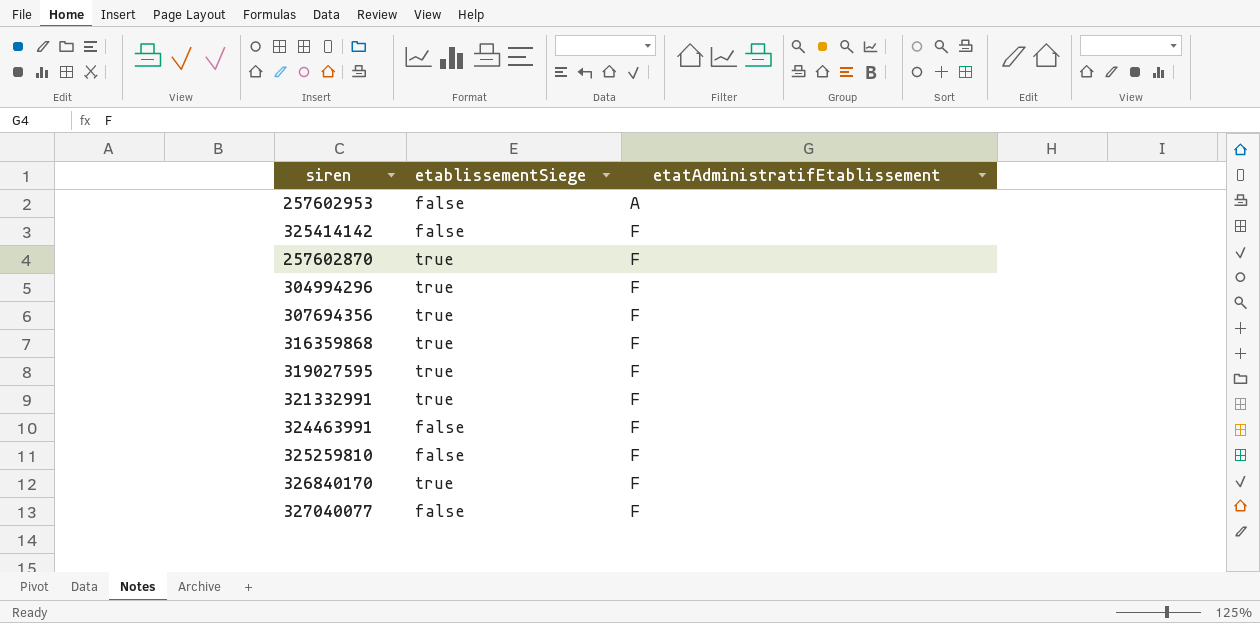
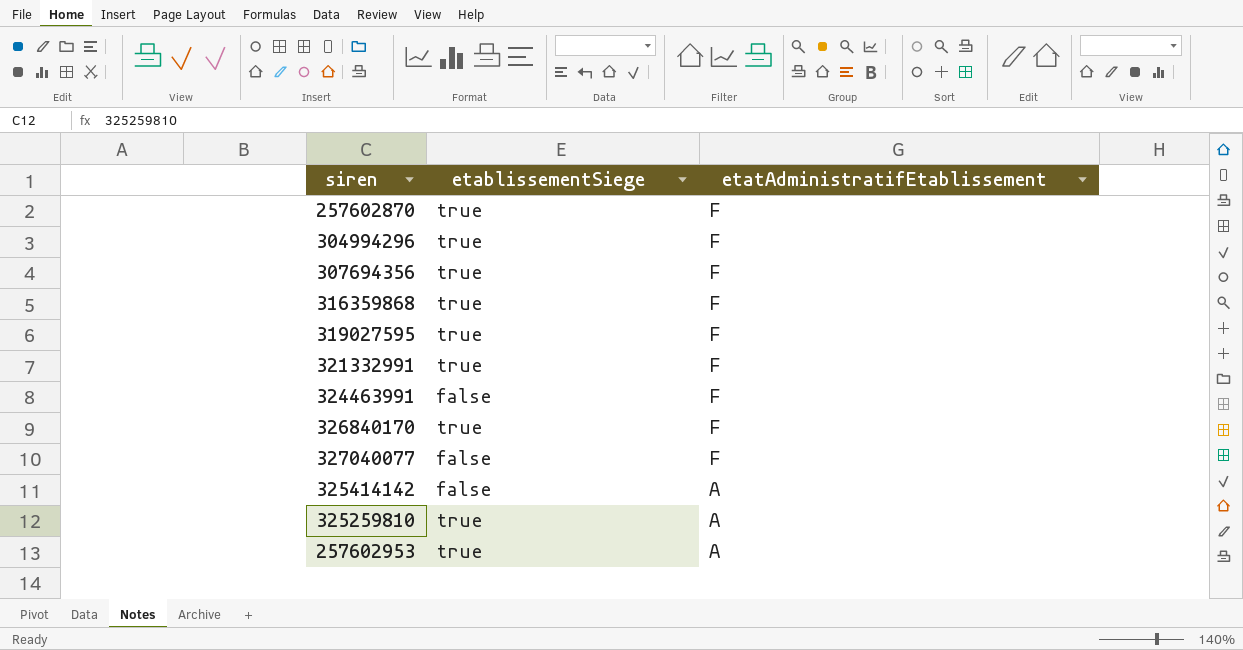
row order: etatAdministratifEtablissement ascending -> etatAdministratifEtablissement descending
325414142 | etatAdministratifEtablissement: F -> A
325259810 | etablissementSiege: false -> true
325259810 | etatAdministratifEtablissement: F -> A
257602953 | etablissementSiege: false -> true

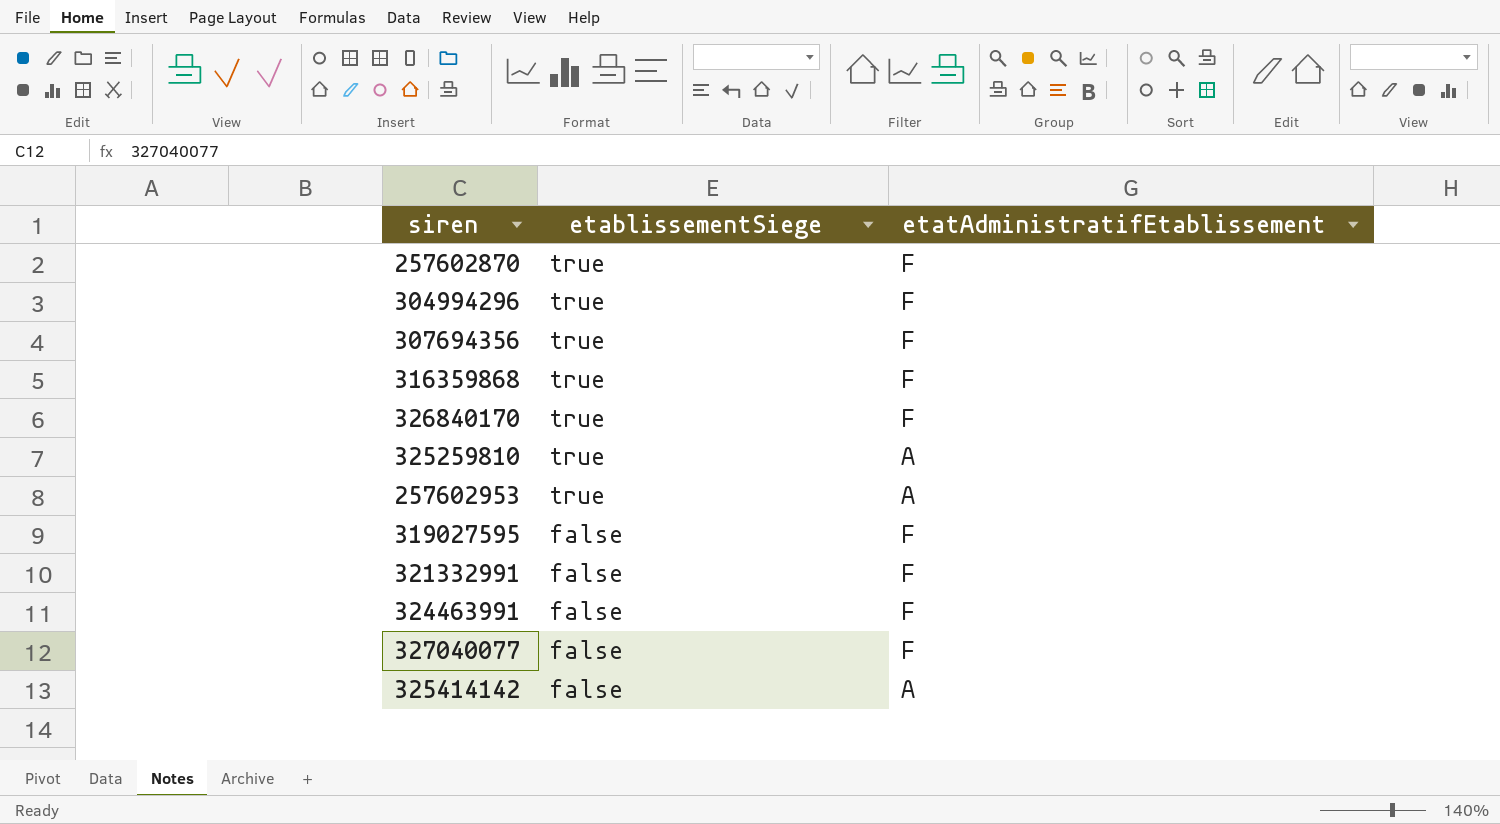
row order: etatAdministratifEtablissement descending -> etablissementSiege descending
319027595 | etablissementSiege: true -> false
321332991 | etablissementSiege: true -> false

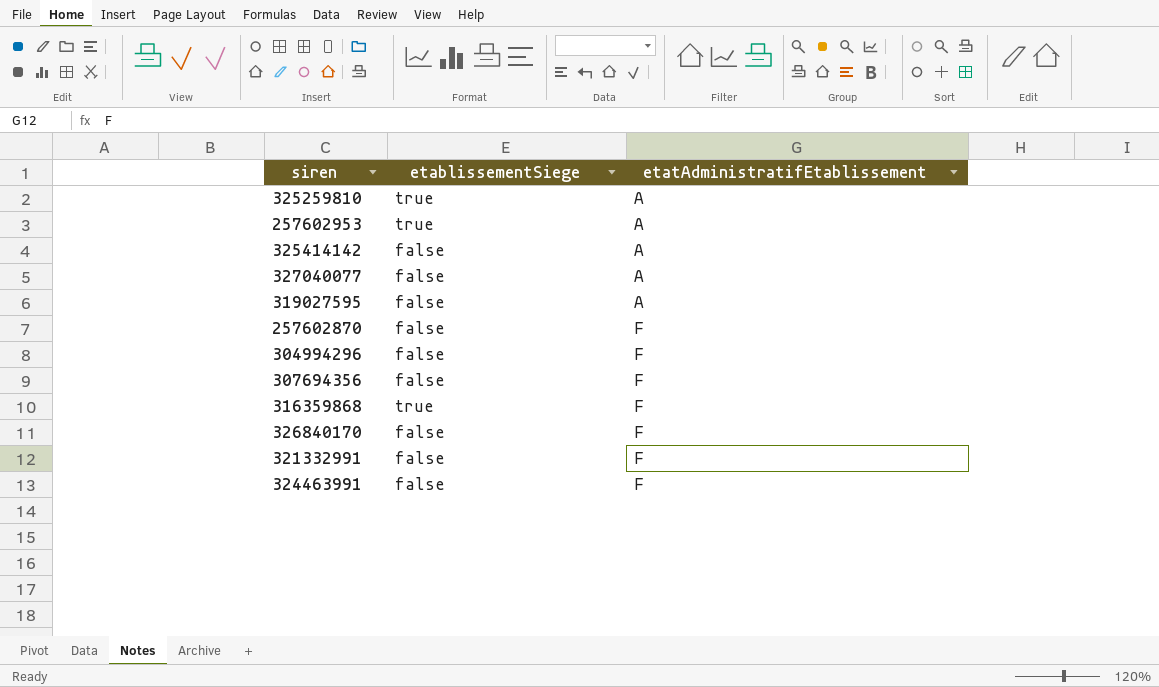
row order: etablissementSiege descending -> etatAdministratifEtablissement ascending
327040077 | etatAdministratifEtablissement: F -> A
319027595 | etatAdministratifEtablissement: F -> A
257602870 | etablissementSiege: true -> false
304994296 | etablissementSiege: true -> false
307694356 | etablissementSiege: true -> false
326840170 | etablissementSiege: true -> false

